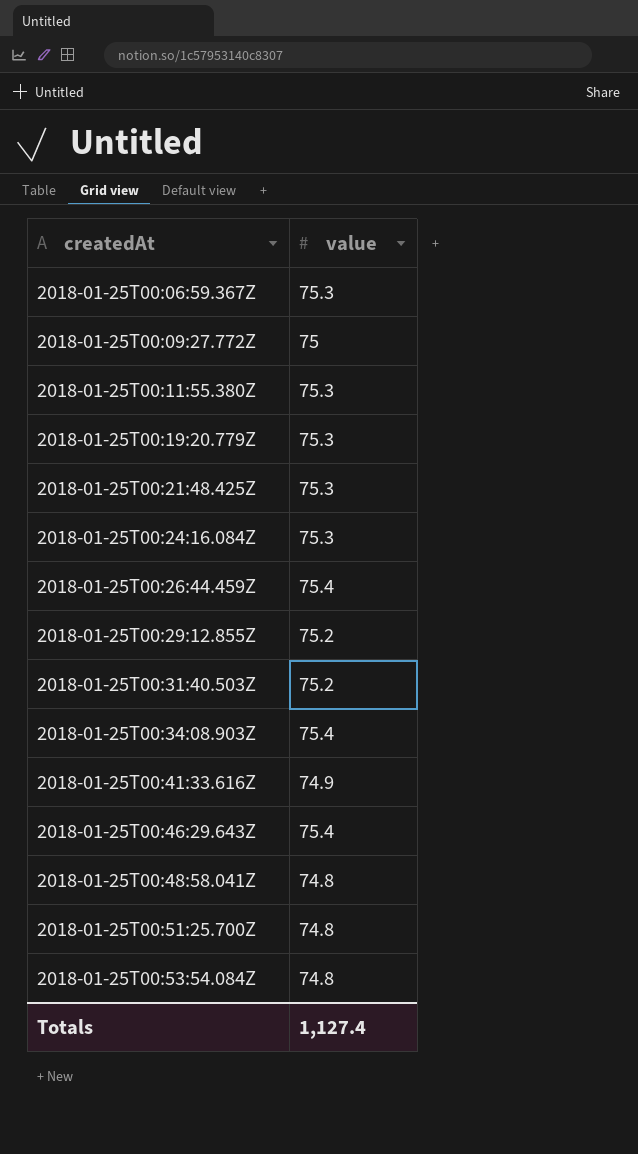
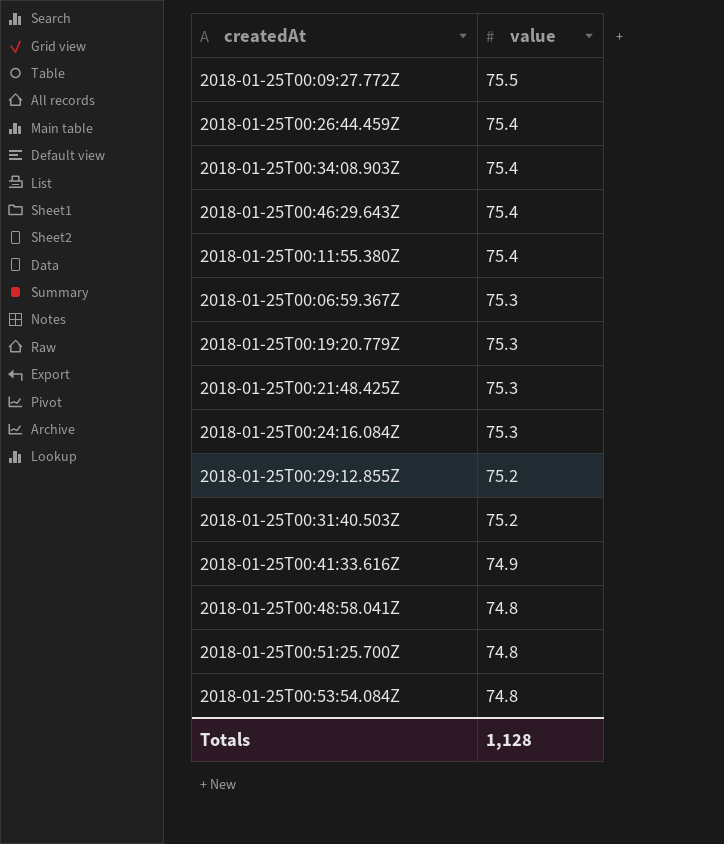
row order: createdAt ascending -> value descending
2018-01-25T00:09:27.772Z | value: 75 -> 75.5
2018-01-25T00:11:55.380Z | value: 75.3 -> 75.4
Totals | value: 1,127.4 -> 1,128

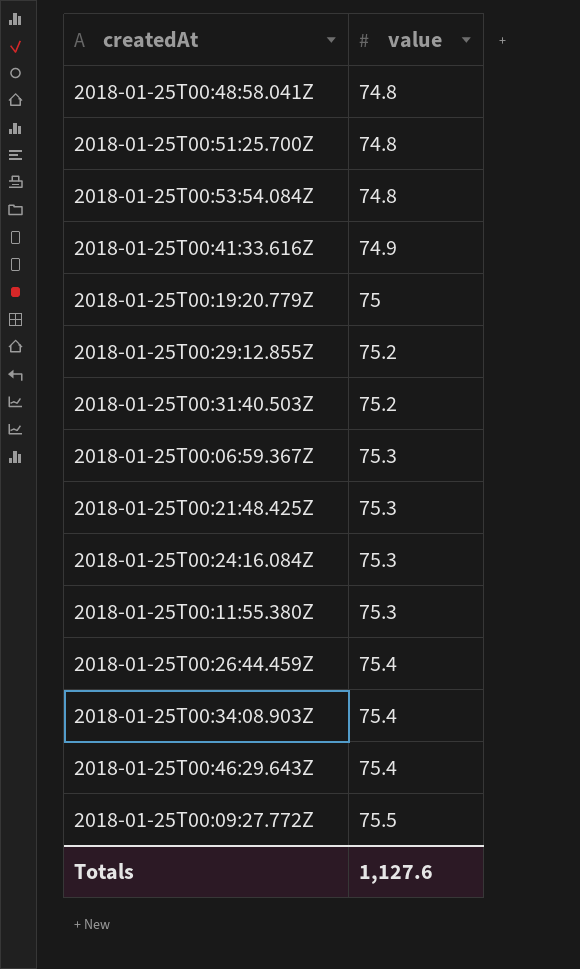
row order: value descending -> value ascending
2018-01-25T00:19:20.779Z | value: 75.3 -> 75
2018-01-25T00:11:55.380Z | value: 75.4 -> 75.3
Totals | value: 1,128 -> 1,127.6

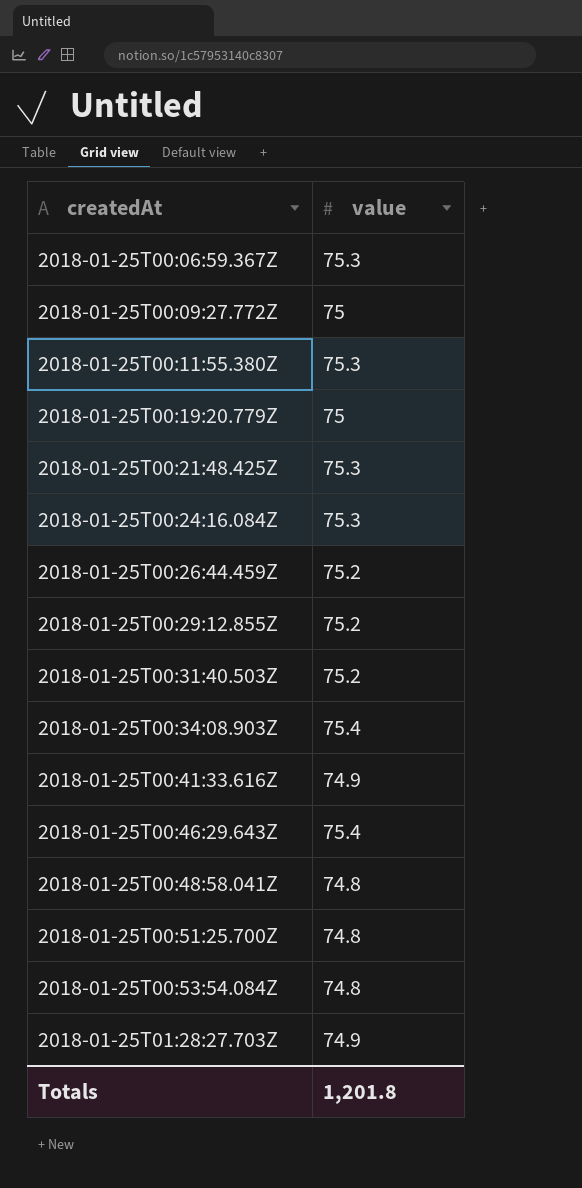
row order: value ascending -> createdAt ascending
2018-01-25T00:09:27.772Z | value: 75.5 -> 75
2018-01-25T00:26:44.459Z | value: 75.4 -> 75.2
row 2018-01-25T01:28:27.703Z: none -> 74.9
Totals | value: 1,127.6 -> 1,201.8

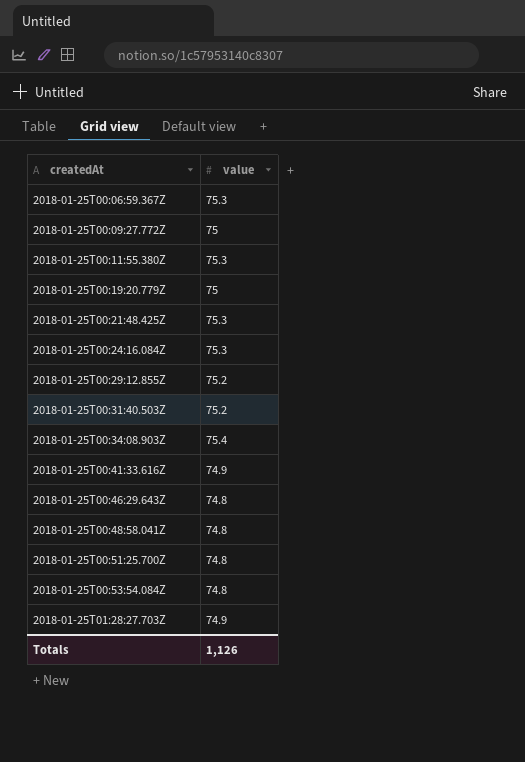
row 2018-01-25T00:26:44.459Z: 75.2 -> none
2018-01-25T00:46:29.643Z | value: 75.4 -> 74.8
Totals | value: 1,201.8 -> 1,126

